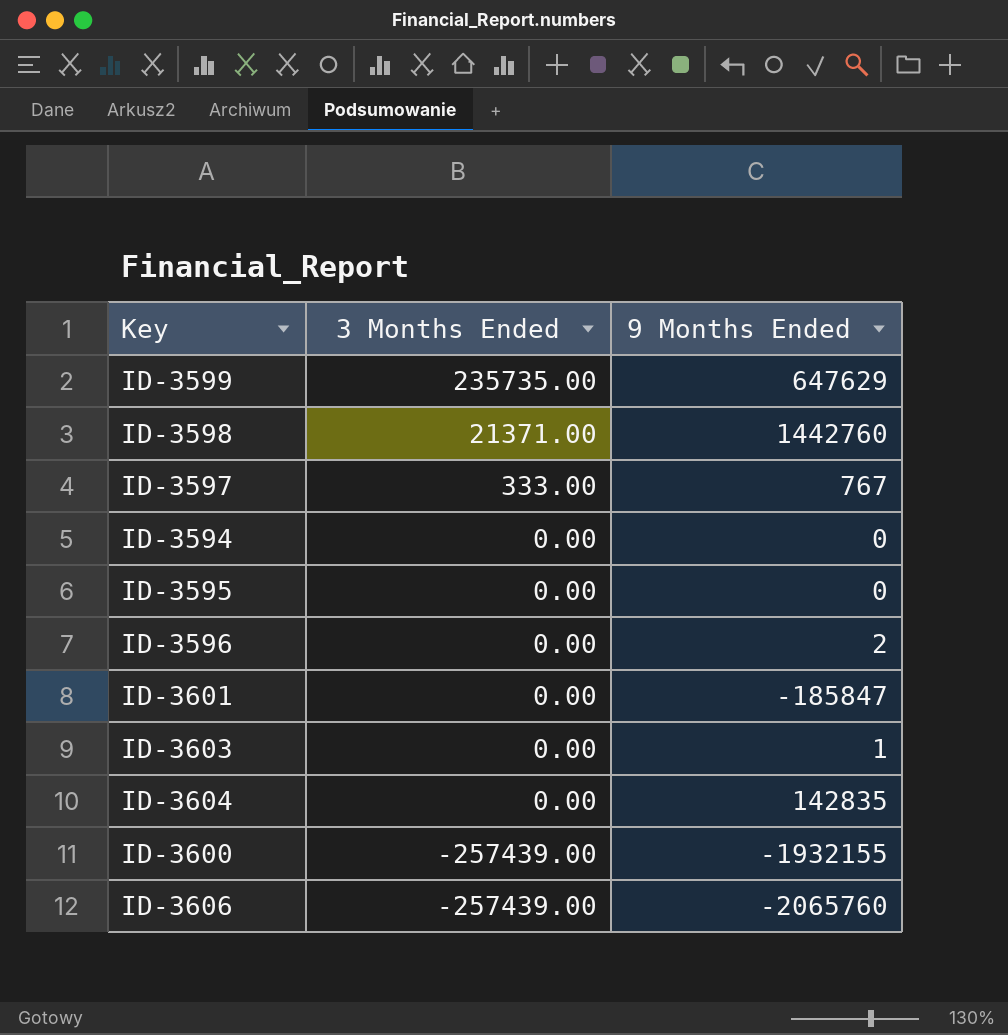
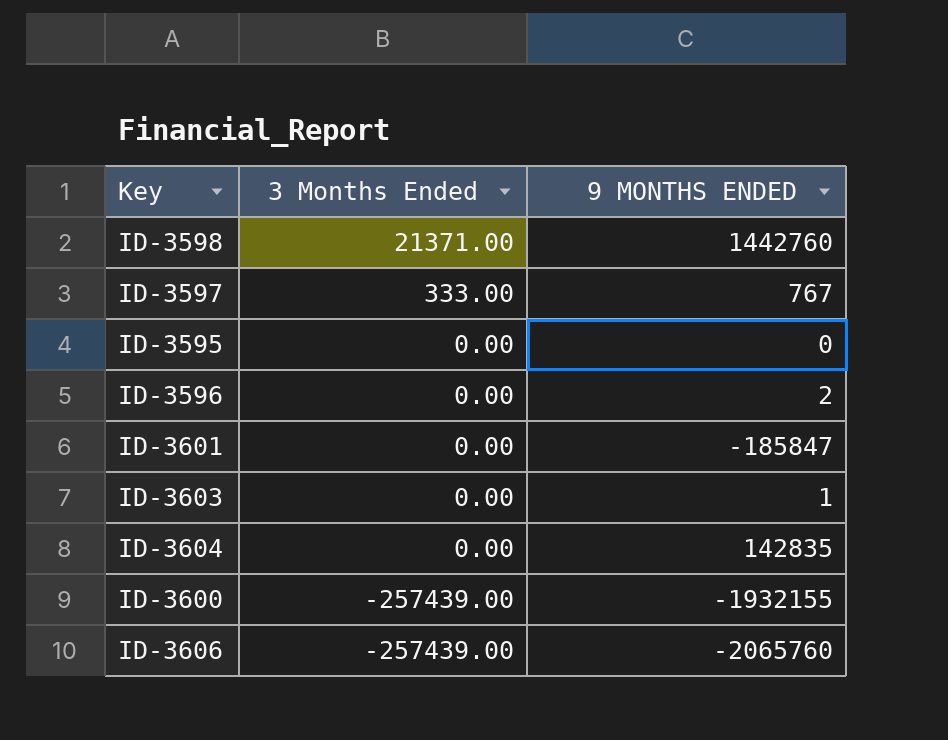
column name: 9 Months Ended -> 9 MONTHS ENDED
row ID-3599: 235735.00 | 647629 -> none
row ID-3594: 0.00 | 0 -> none

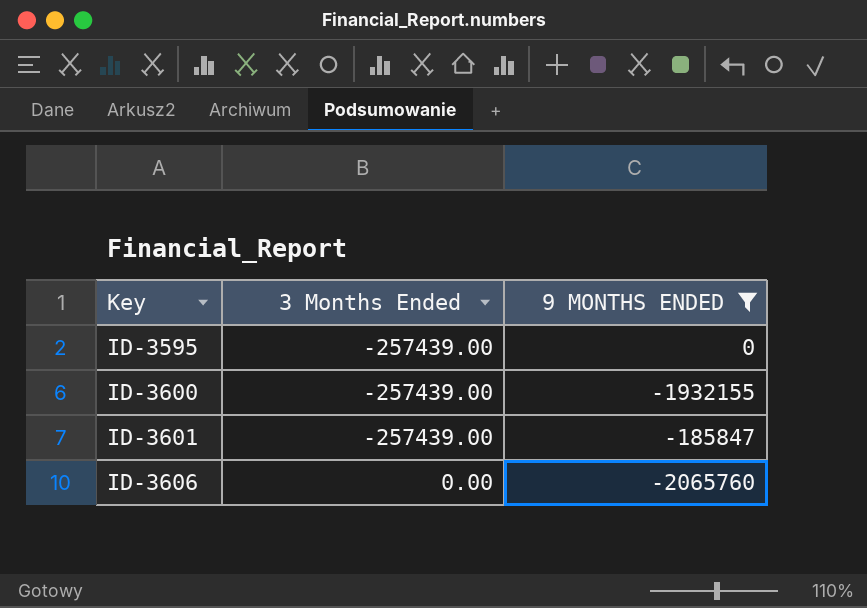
filter: none -> 9 MONTHS ENDED <= 0
row order: 3 Months Ended descending -> Key ascending
ID-3595 | 3 Months Ended: 0.00 -> -257439.00
ID-3601 | 3 Months Ended: 0.00 -> -257439.00
ID-3606 | 3 Months Ended: -257439.00 -> 0.00

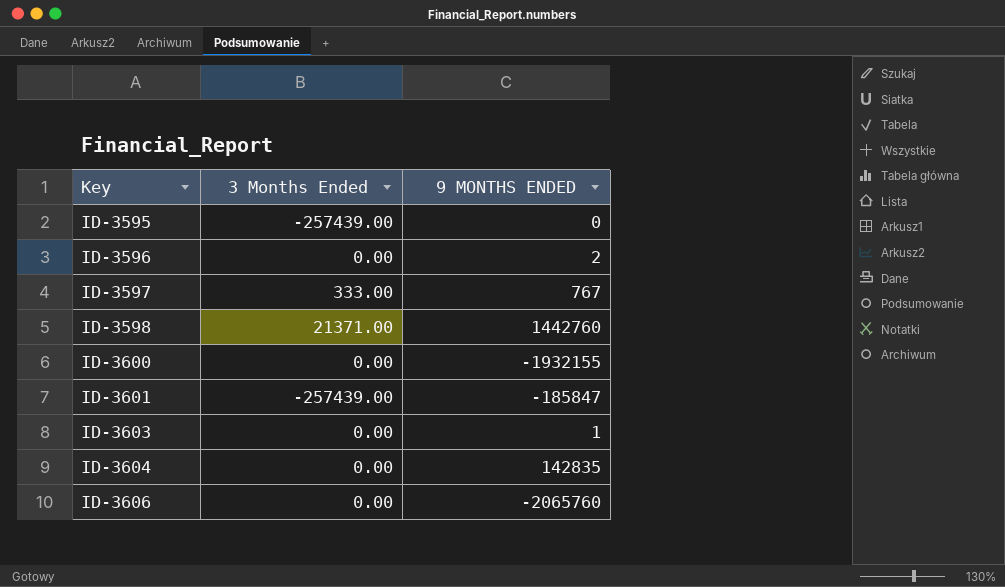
filter: 9 MONTHS ENDED <= 0 -> none
ID-3600 | 3 Months Ended: -257439.00 -> 0.00

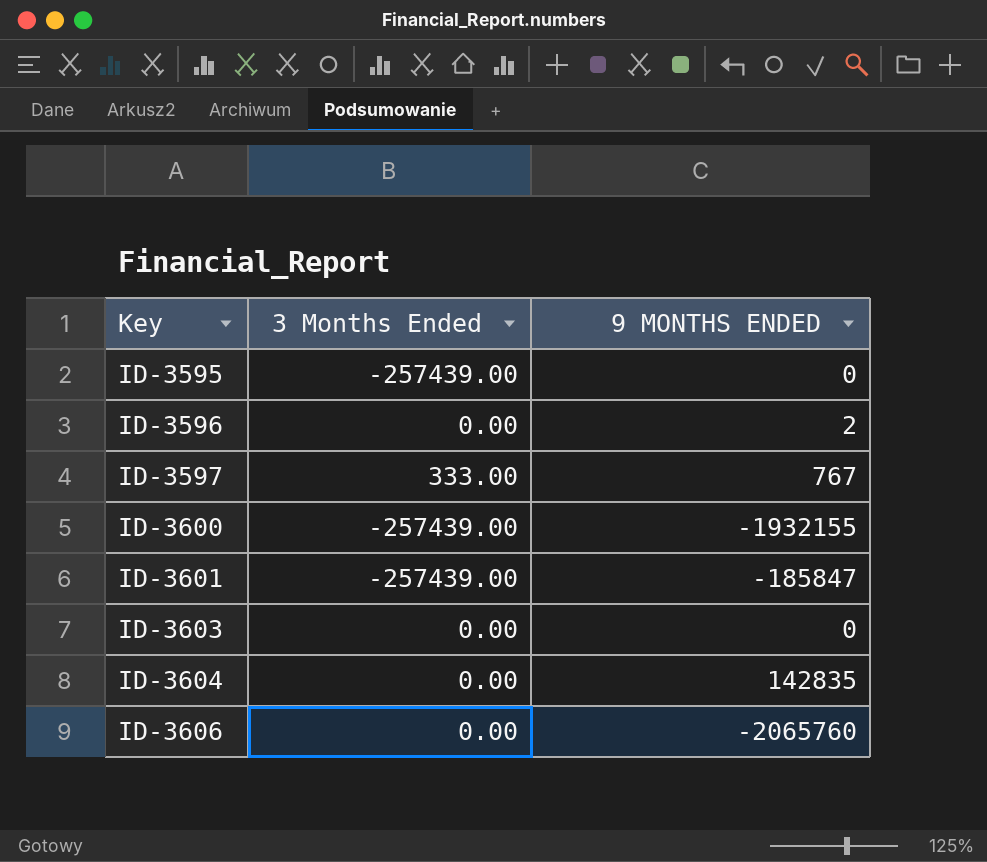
row ID-3598: 21371.00 | 1442760 -> none
ID-3600 | 3 Months Ended: 0.00 -> -257439.00
ID-3603 | 9 MONTHS ENDED: 1 -> 0

